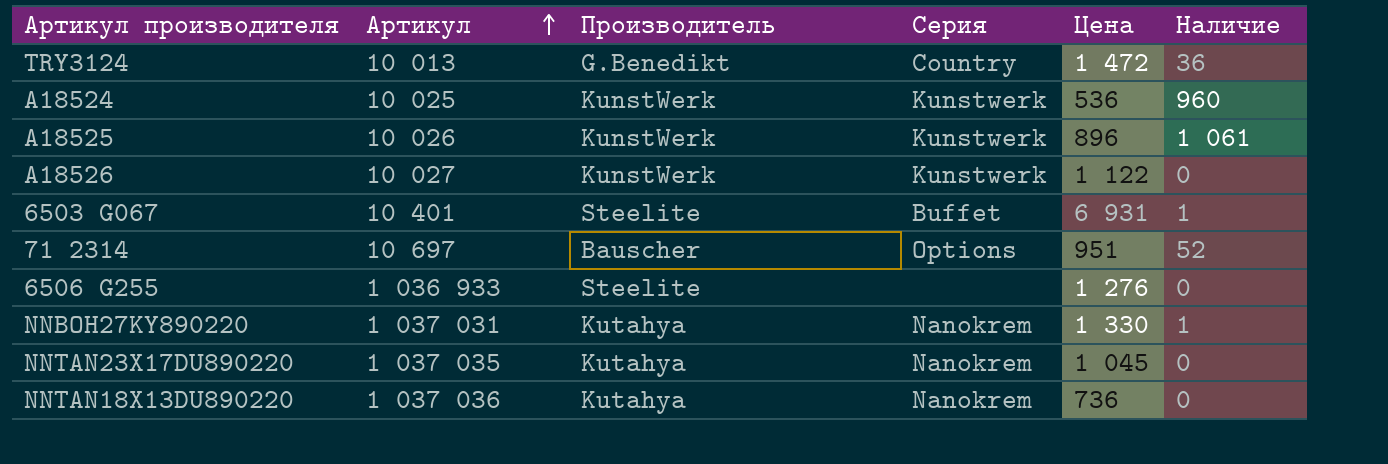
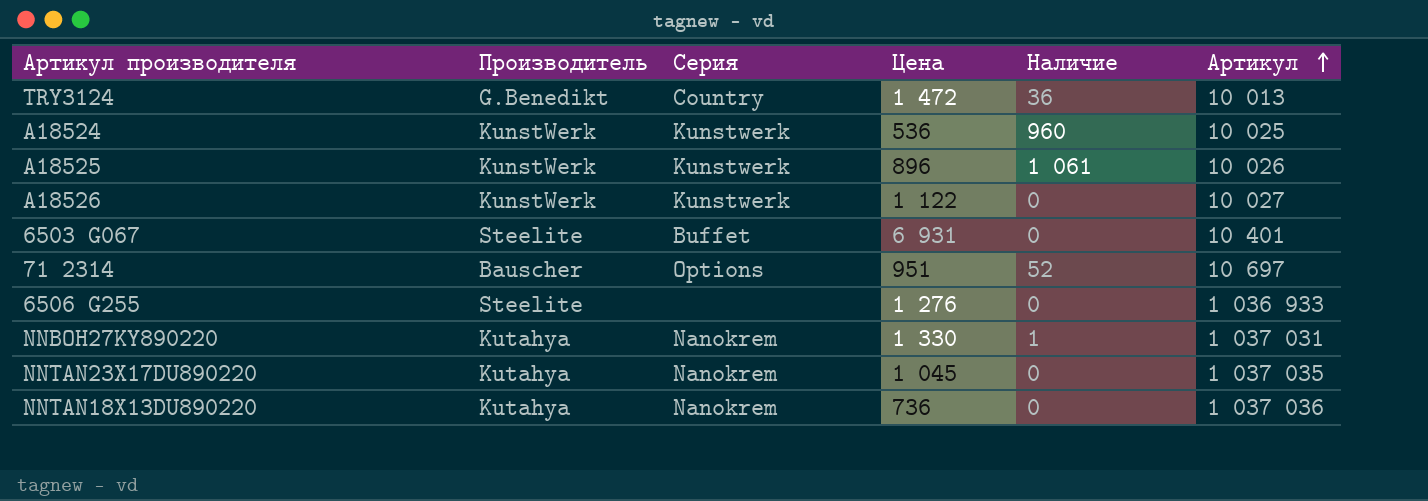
column Артикул | position: 2 -> 6
6503 G067 | Наличие: 1 -> 0

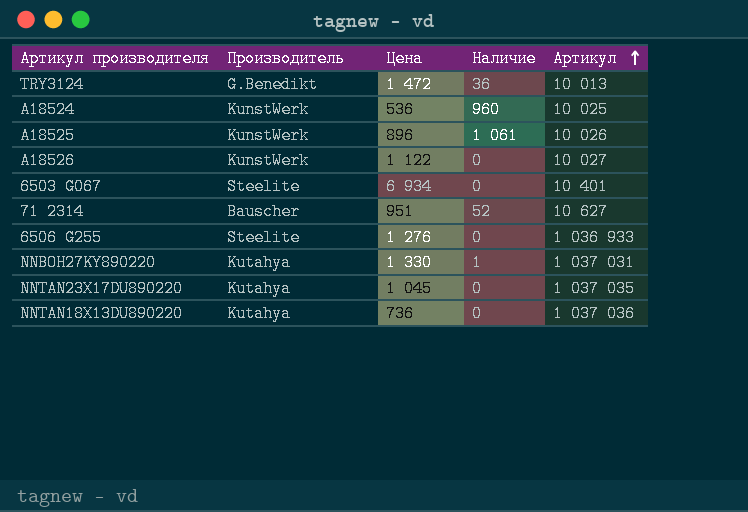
column Серия | position: 3 -> none
6503 G067 | Цена: 6 931 -> 6 934
71 2314 | Артикул: 10 697 -> 10 627

